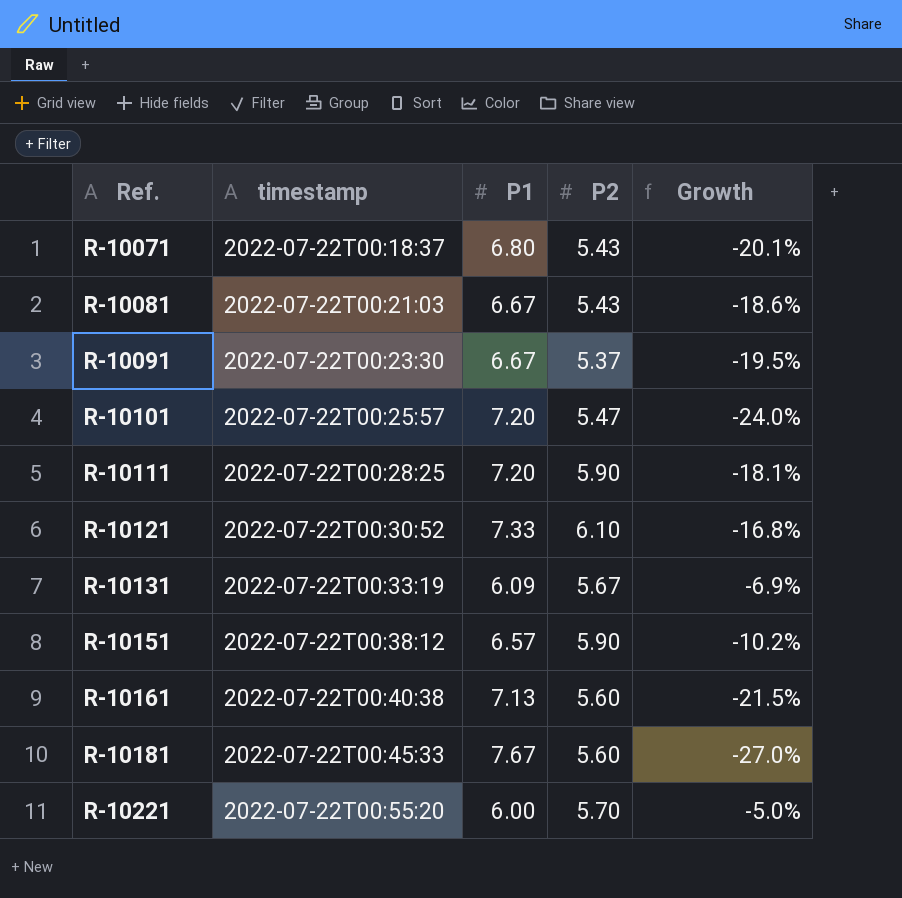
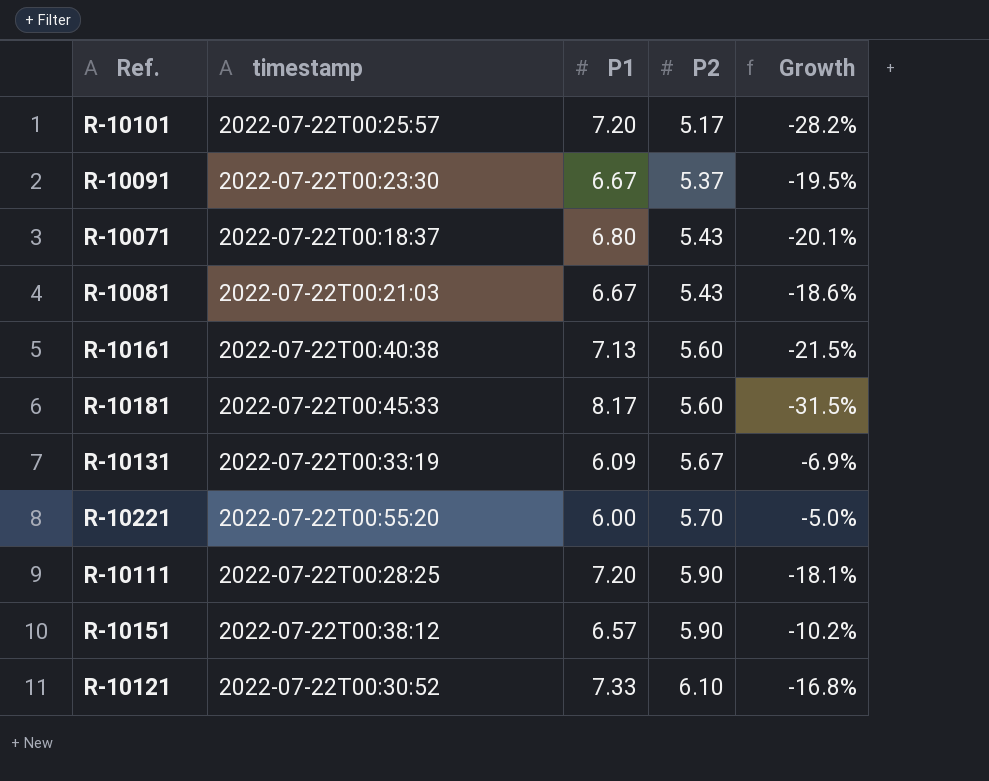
row order: Ref. ascending -> P2 ascending
R-10101 | P2: 5.47 -> 5.17
R-10101 | Growth: -24.0% -> -28.2%
R-10181 | P1: 7.67 -> 8.17
R-10181 | Growth: -27.0% -> -31.5%

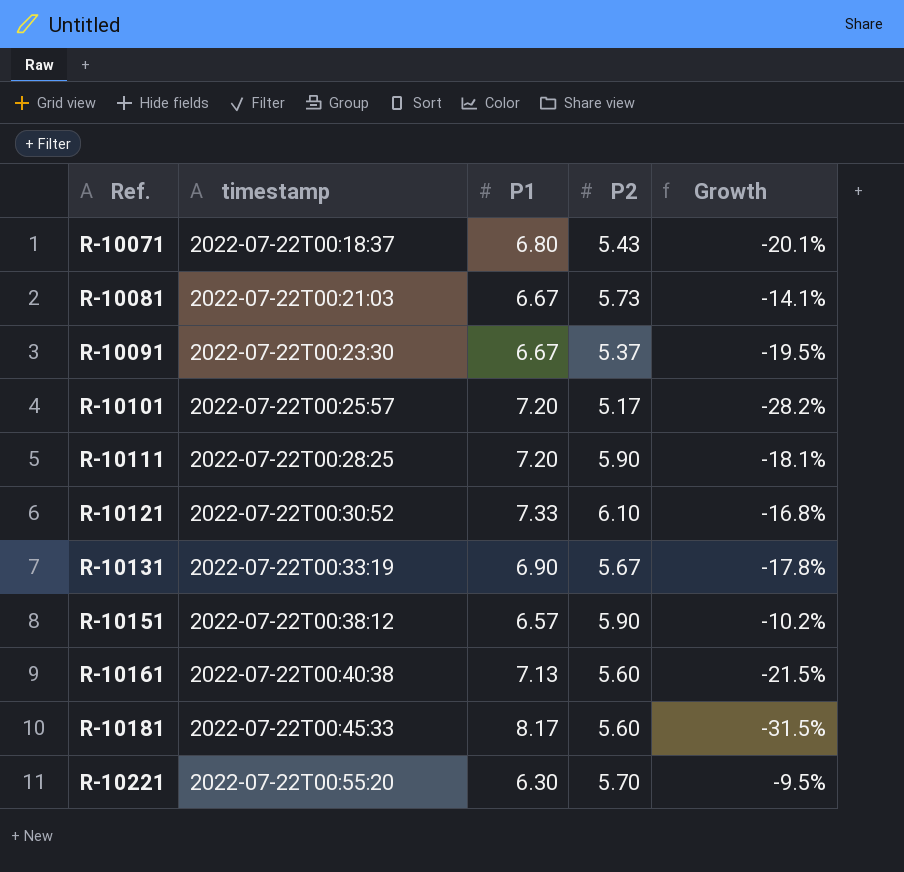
row order: P2 ascending -> Ref. ascending
R-10081 | P2: 5.43 -> 5.73
R-10081 | Growth: -18.6% -> -14.1%
R-10131 | P1: 6.09 -> 6.90
R-10131 | Growth: -6.9% -> -17.8%
R-10221 | P1: 6.00 -> 6.30
R-10221 | Growth: -5.0% -> -9.5%

